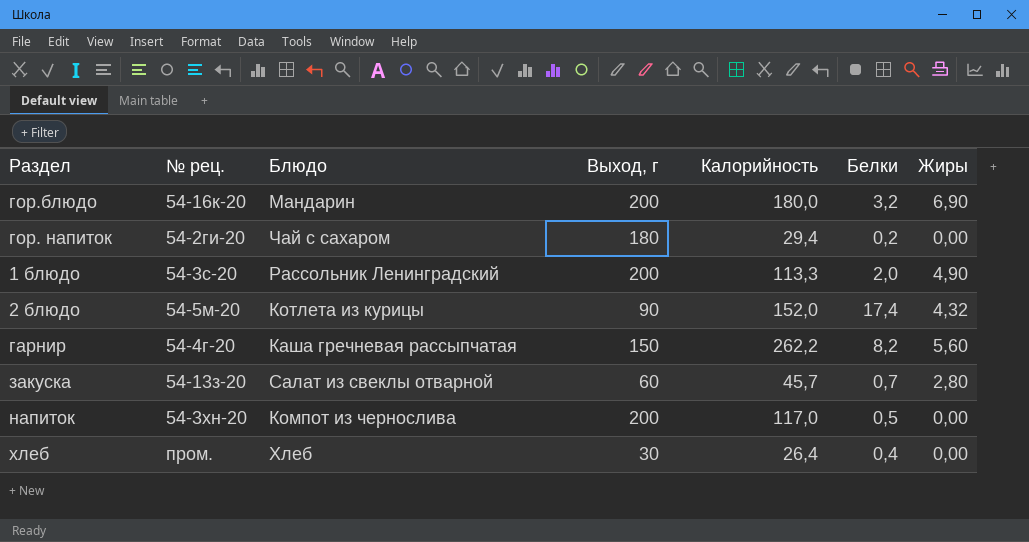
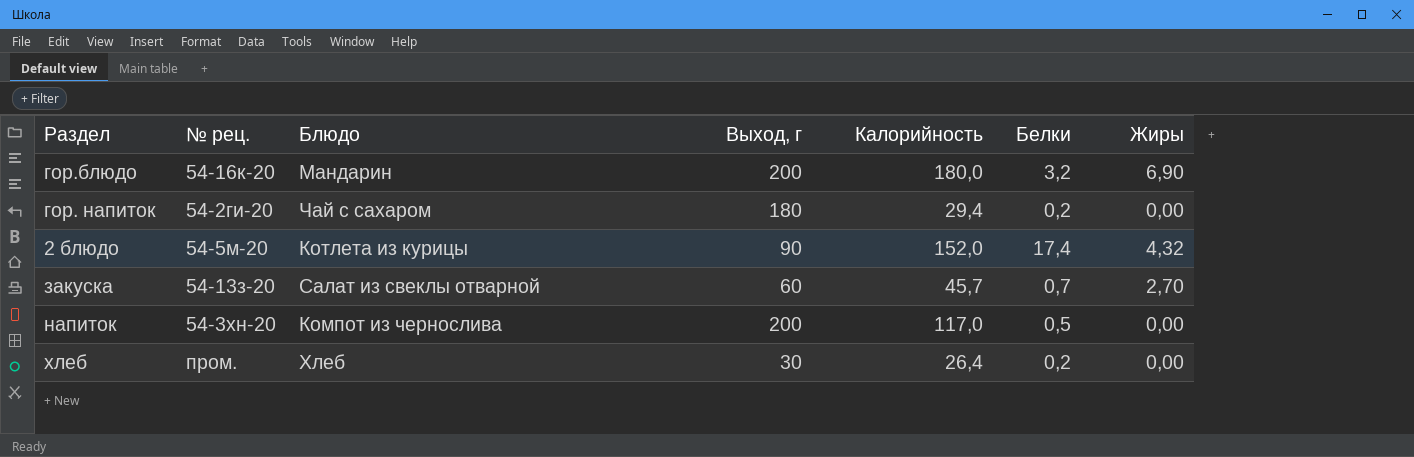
row 1 блюдо: 54-3с-20 | Рассольник Ленинградский | 200 | 113,3 | 2,0 | 4,90 -> none
row гарнир: 54-4г-20 | Каша гречневая рассыпчатая | 150 | 262,2 | 8,2 | 5,60 -> none
закуска | Жиры: 2,80 -> 2,70
хлеб | Белки: 0,4 -> 0,2

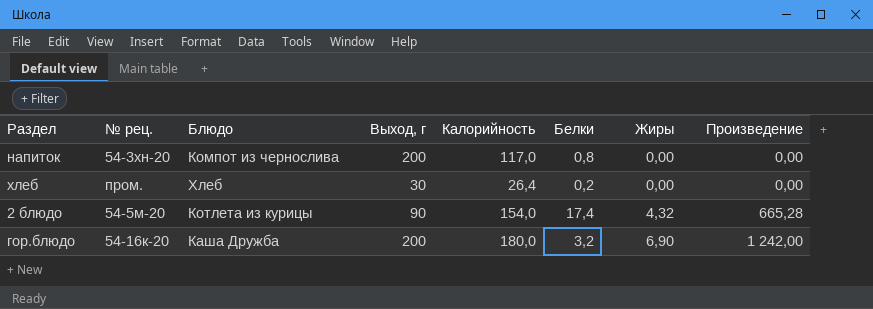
row order: none -> Жиры ascending
column Произведение | formula: none -> [Калорийность] * [Жиры]
row гор. напиток: 54-2ги-20 | Чай с сахаром | 180 | 29,4 | 0,2 | 0,00 -> none
row закуска: 54-13з-20 | Салат из свеклы отварной | 60 | 45,7 | 0,7 | 2,70 -> none
напиток | Белки: 0,5 -> 0,8
2 блюдо | Калорийность: 152,0 -> 154,0
гор.блюдо | Блюдо: Мандарин -> Каша Дружба

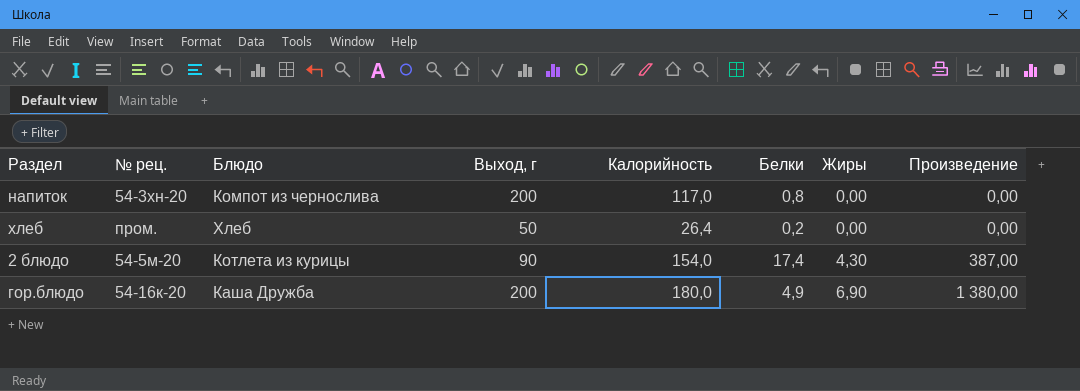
column Произведение | formula: [Калорийность] * [Жиры] -> [Выход, г] * [Жиры]
хлеб | Выход, г: 30 -> 50
2 блюдо | Жиры: 4,32 -> 4,30
гор.блюдо | Белки: 3,2 -> 4,9

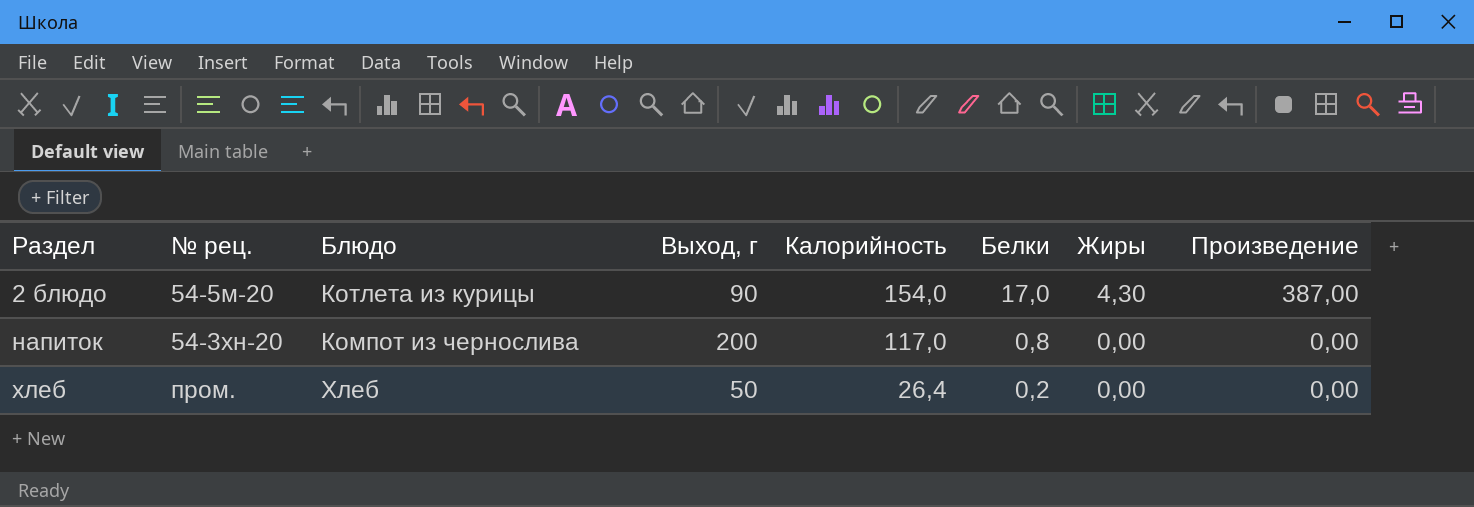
row order: Жиры ascending -> Раздел ascending
row гор.блюдо: 54-16к-20 | Каша Дружба | 200 | 180,0 | 4,9 | 6,90 | 1 380,00 -> none
2 блюдо | Белки: 17,4 -> 17,0

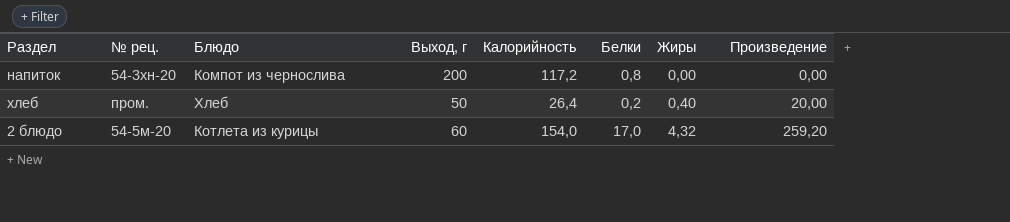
row order: Раздел ascending -> Жиры ascending
напиток | Калорийность: 117,0 -> 117,2
хлеб | Жиры: 0,00 -> 0,40
хлеб | Произведение: 0,00 -> 20,00
2 блюдо | Выход, г: 90 -> 60
2 блюдо | Жиры: 4,30 -> 4,32
2 блюдо | Произведение: 387,00 -> 259,20

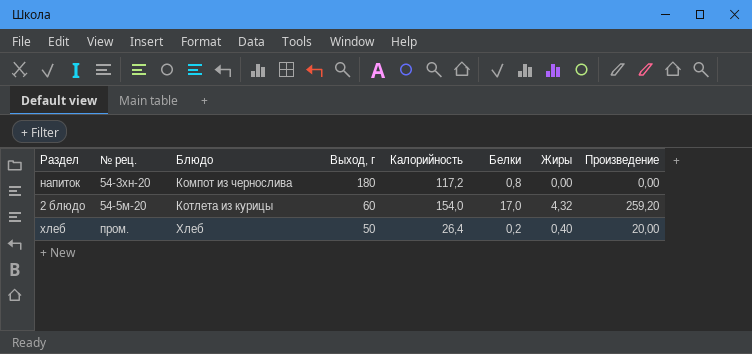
row order: Жиры ascending -> № рец. ascending
напиток | Выход, г: 200 -> 180

